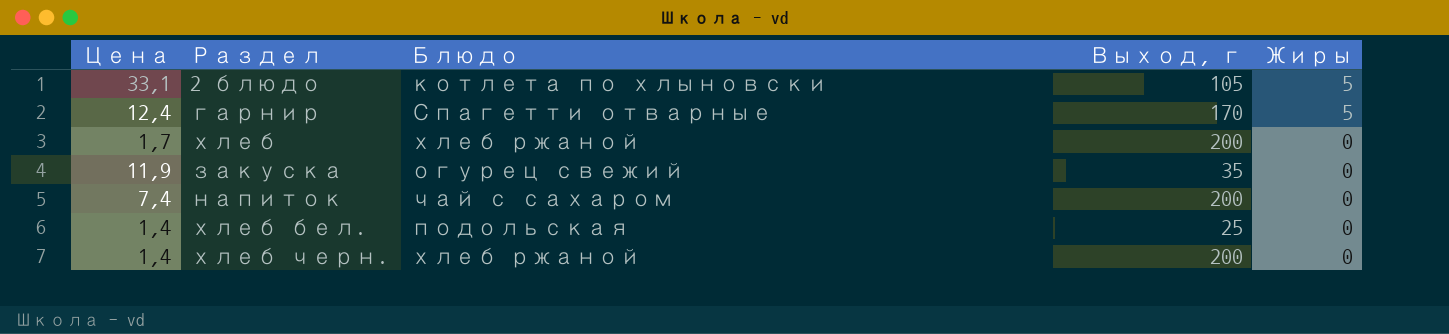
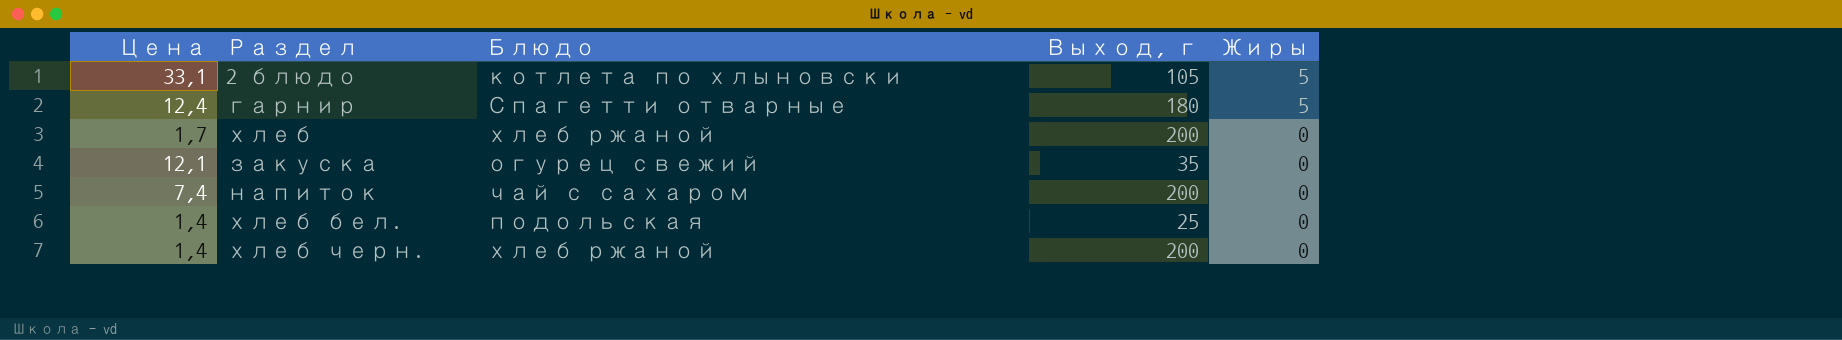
гарнир | Выход, г: 170 -> 180
закуска | Цена: 11,9 -> 12,1

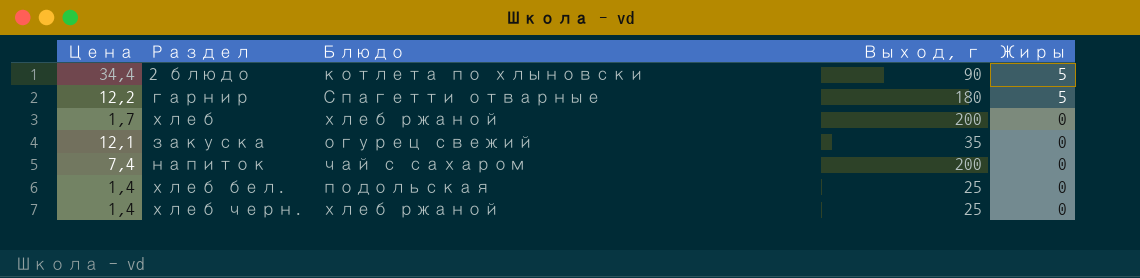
2 блюдо | Цена: 33,1 -> 34,4
2 блюдо | Выход, г: 105 -> 90
гарнир | Цена: 12,4 -> 12,2
хлеб черн. | Выход, г: 200 -> 25

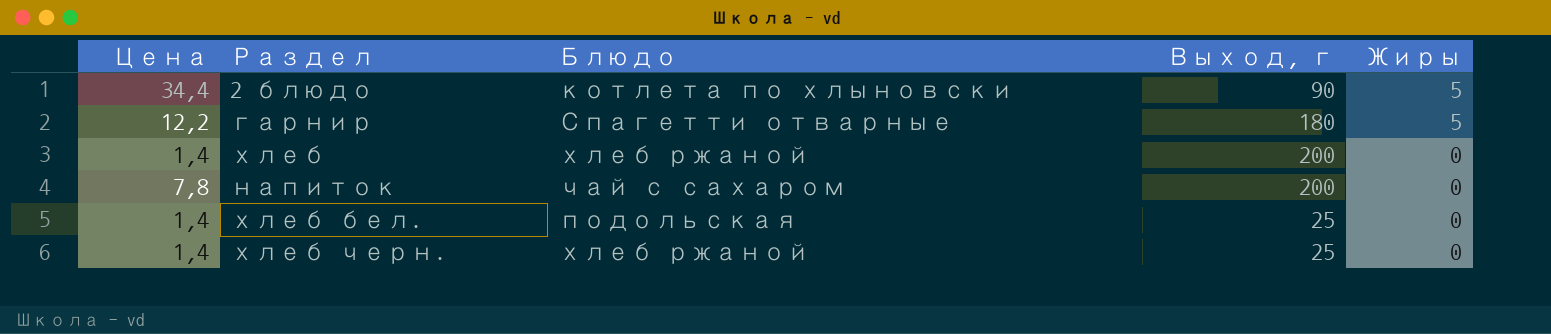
row закуска: 12,1 | огурец свежий | 35 | 0 -> none
хлеб | Цена: 1,7 -> 1,4
напиток | Цена: 7,4 -> 7,8

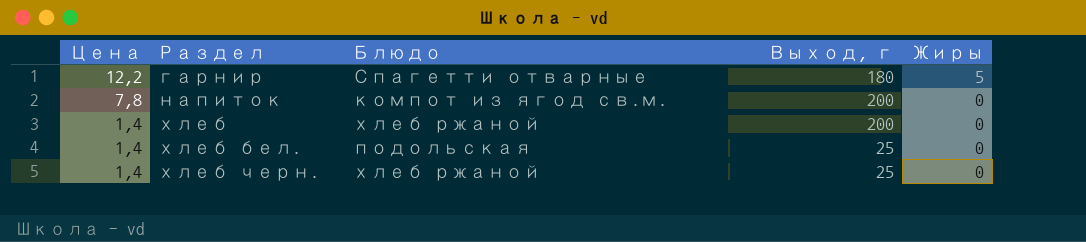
row order: Жиры descending -> Цена descending
row 2 блюдо: 34,4 | котлета по хлыновски | 90 | 5 -> none
напиток | Блюдо: чай с сахаром -> компот из ягод св.м.

